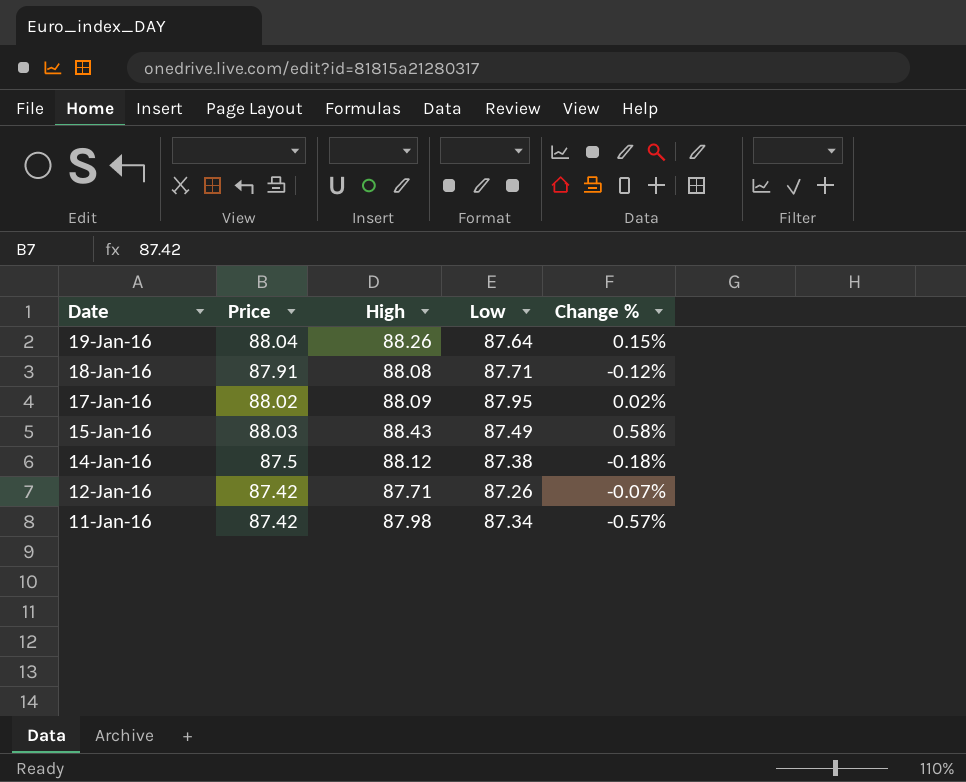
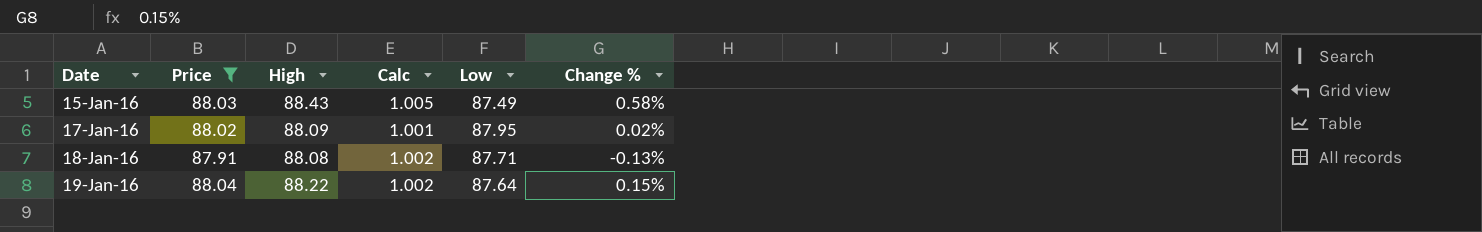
filter: none -> Price >= 87.91
row order: Date descending -> Date ascending
column Calc | formula: none -> [High] / [Price]
18-Jan-16 | Change %: -0.12% -> -0.13%
19-Jan-16 | High: 88.26 -> 88.22

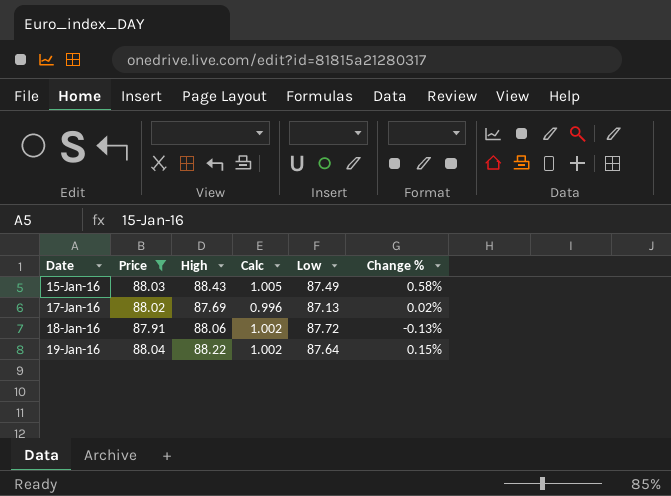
17-Jan-16 | High: 88.09 -> 87.69
17-Jan-16 | Calc: 1.001 -> 0.996
17-Jan-16 | Low: 87.95 -> 87.13
18-Jan-16 | High: 88.08 -> 88.06
18-Jan-16 | Low: 87.71 -> 87.72

